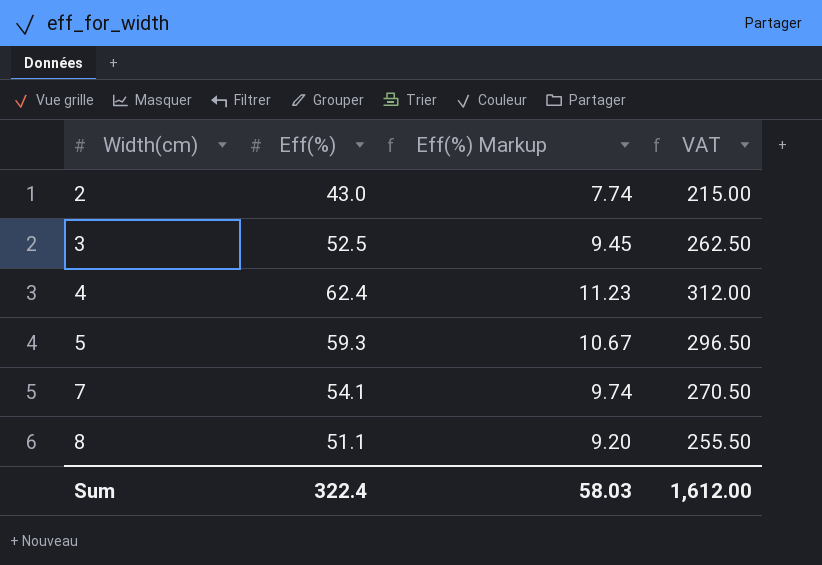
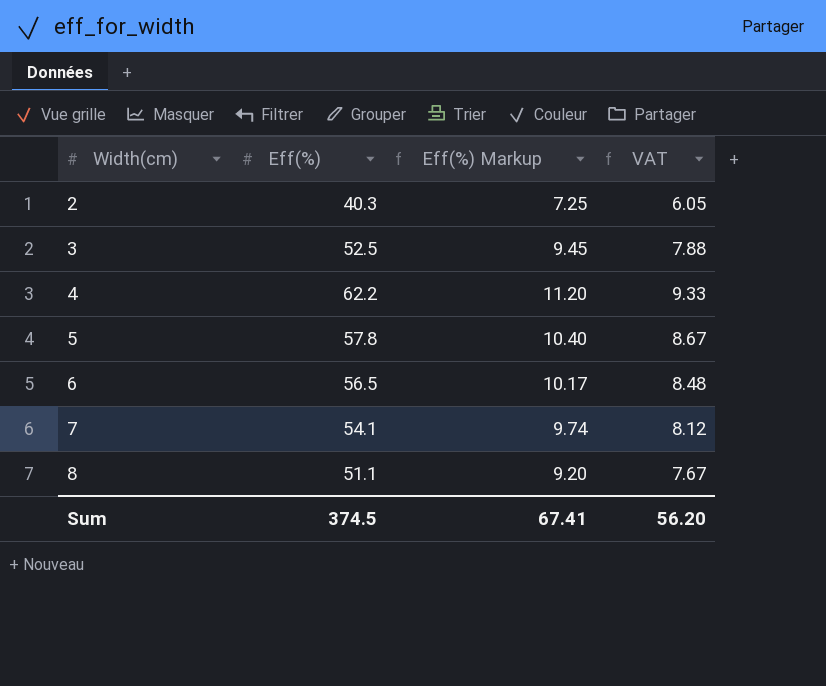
column VAT | formula: [Eff(%)] * 5 -> [Eff(%)] * 0.15
2 | Eff(%): 43.0 -> 40.3
2 | Eff(%) Markup: 7.74 -> 7.25
4 | Eff(%): 62.4 -> 62.2
4 | Eff(%) Markup: 11.23 -> 11.20
5 | Eff(%): 59.3 -> 57.8
5 | Eff(%) Markup: 10.67 -> 10.40
row 6: none -> 56.5 | 10.17 | 8.48
Sum | Eff(%): 322.4 -> 374.5
Sum | Eff(%) Markup: 58.03 -> 67.41
Sum | VAT: 1,612.00 -> 56.20

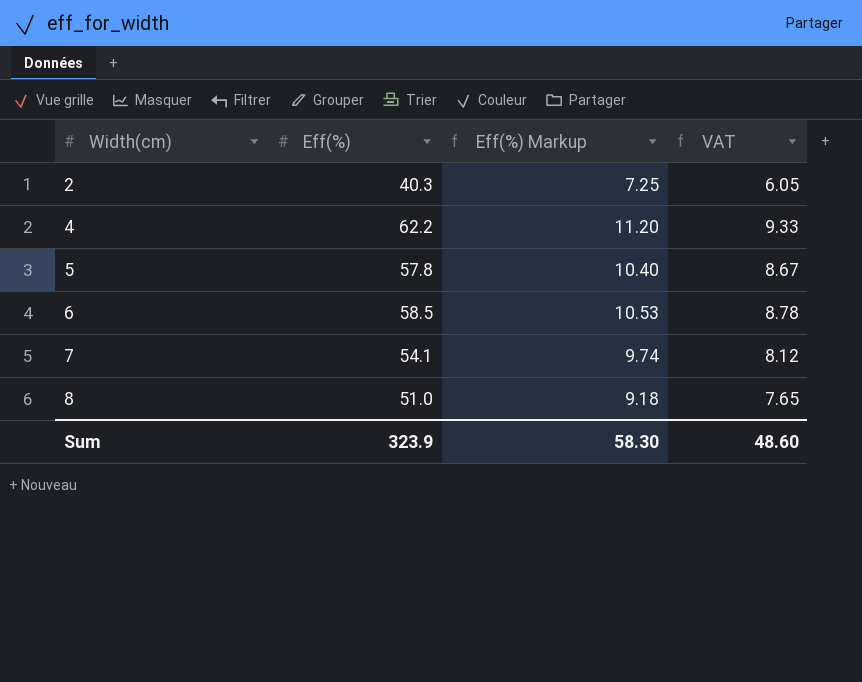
row 3: 52.5 | 9.45 | 7.88 -> none
6 | Eff(%): 56.5 -> 58.5
6 | Eff(%) Markup: 10.17 -> 10.53
6 | VAT: 8.48 -> 8.78
8 | Eff(%): 51.1 -> 51.0
8 | Eff(%) Markup: 9.20 -> 9.18
8 | VAT: 7.67 -> 7.65
Sum | Eff(%): 374.5 -> 323.9
Sum | Eff(%) Markup: 67.41 -> 58.30
Sum | VAT: 56.20 -> 48.60

